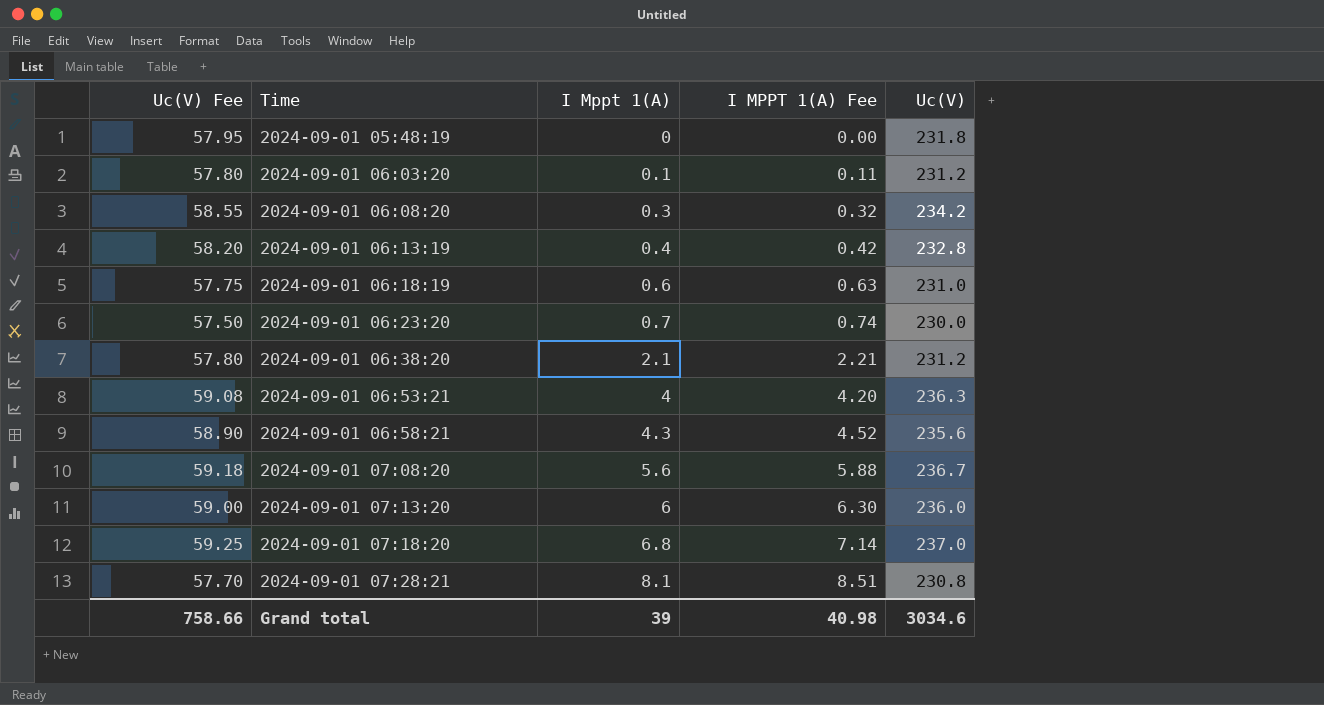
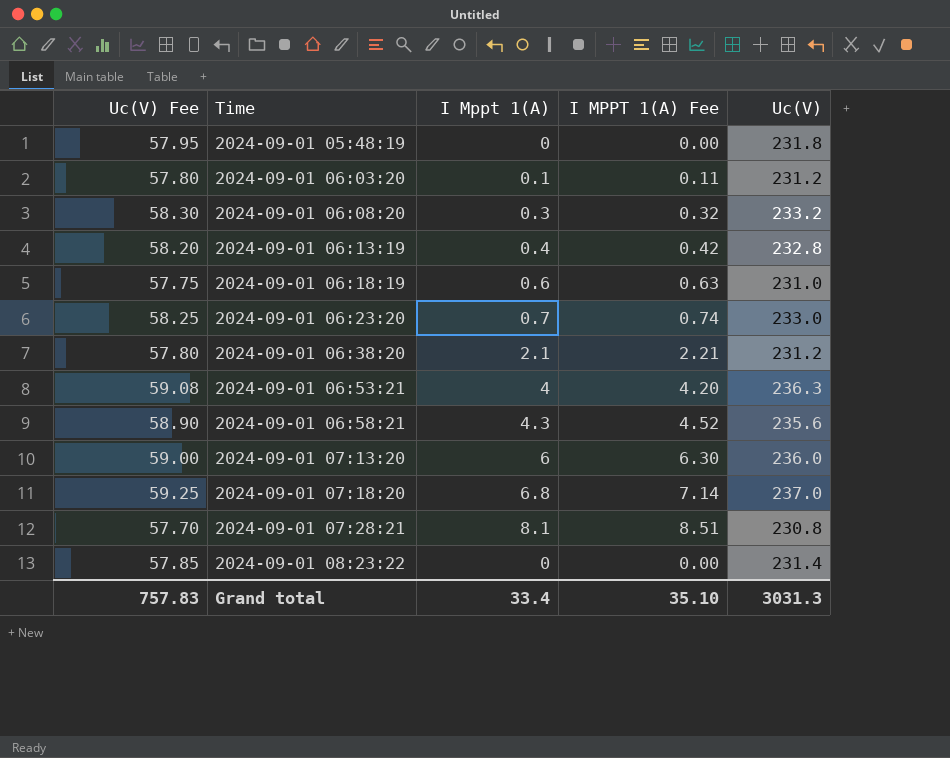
row 2024-09-01 07:08:20: 59.18 | 5.6 | 5.88 | 236.7 -> none
2024-09-01 06:08:20 | Uc(V) Fee: 58.55 -> 58.30
2024-09-01 06:08:20 | Uc(V): 234.2 -> 233.2
2024-09-01 06:23:20 | Uc(V) Fee: 57.50 -> 58.25
2024-09-01 06:23:20 | Uc(V): 230.0 -> 233.0
row 2024-09-01 08:23:22: none -> 57.85 | 0 | 0.00 | 231.4
Grand total | Uc(V) Fee: 758.66 -> 757.83
Grand total | I Mppt 1(A): 39 -> 33.4
Grand total | I MPPT 1(A) Fee: 40.98 -> 35.10
Grand total | Uc(V): 3034.6 -> 3031.3

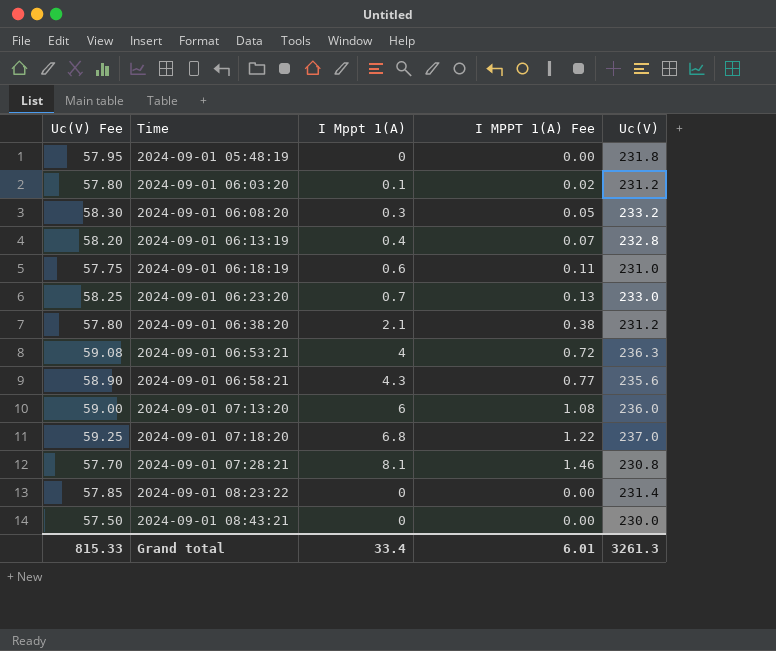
column I MPPT 1(A) Fee | formula: [I Mppt 1(A)] * 1.05 -> [I Mppt 1(A)] * 0.18
row 2024-09-01 08:43:21: none -> 57.50 | 0 | 0.00 | 230.0
Grand total | Uc(V) Fee: 757.83 -> 815.33
Grand total | I MPPT 1(A) Fee: 35.10 -> 6.01
Grand total | Uc(V): 3031.3 -> 3261.3

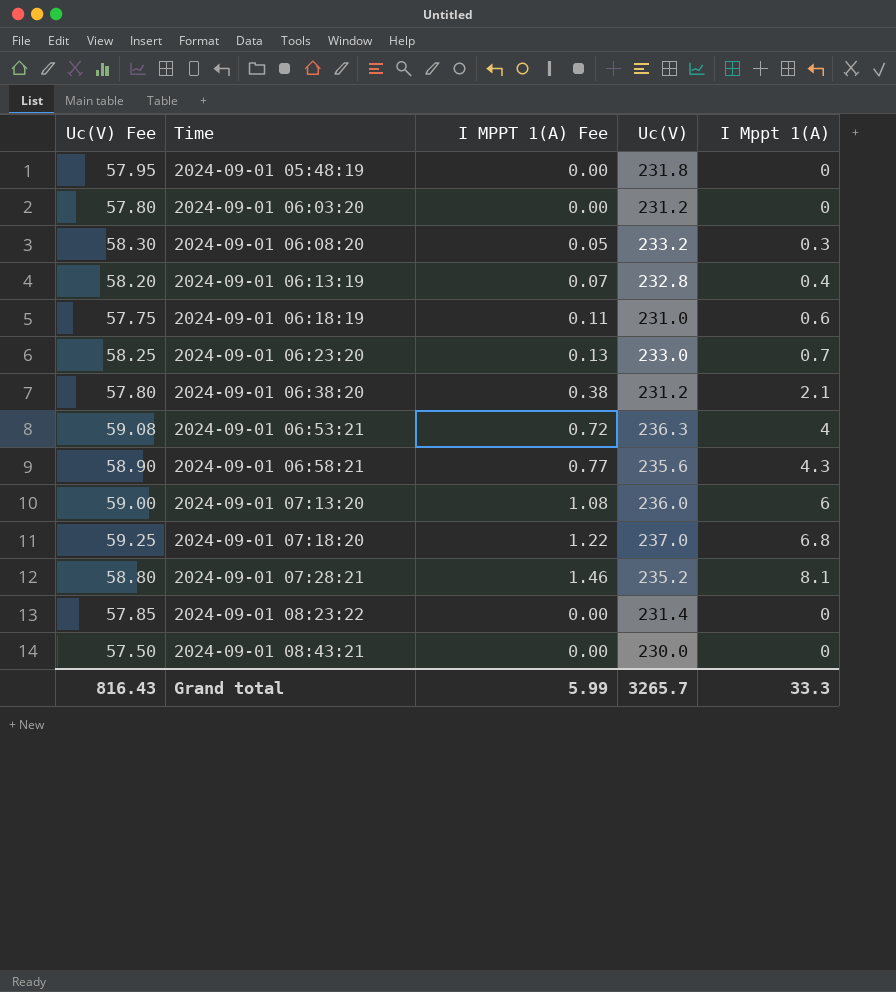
column I Mppt 1(A) | position: 3 -> 5
2024-09-01 06:03:20 | I MPPT 1(A) Fee: 0.02 -> 0.00
2024-09-01 06:03:20 | I Mppt 1(A): 0.1 -> 0
2024-09-01 07:28:21 | Uc(V) Fee: 57.70 -> 58.80
2024-09-01 07:28:21 | Uc(V): 230.8 -> 235.2
Grand total | Uc(V) Fee: 815.33 -> 816.43
Grand total | I MPPT 1(A) Fee: 6.01 -> 5.99
Grand total | Uc(V): 3261.3 -> 3265.7
Grand total | I Mppt 1(A): 33.4 -> 33.3

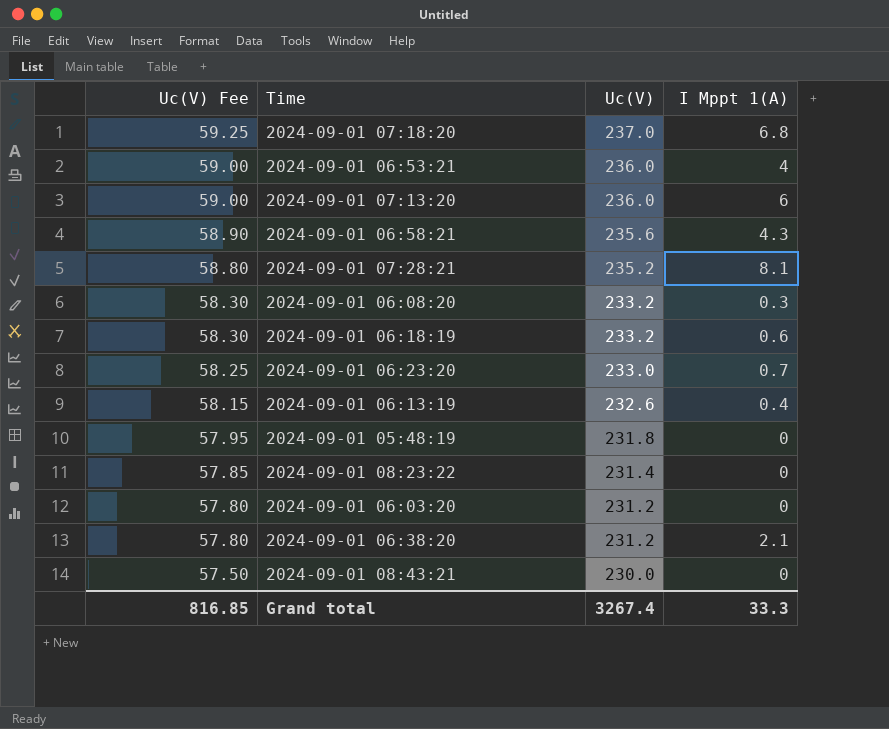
row order: Time ascending -> Uc(V) Fee descending
column I MPPT 1(A) Fee | formula: [I Mppt 1(A)] * 0.18 -> none
2024-09-01 06:53:21 | Uc(V) Fee: 59.08 -> 59.00
2024-09-01 06:53:21 | Uc(V): 236.3 -> 236.0
2024-09-01 06:18:19 | Uc(V) Fee: 57.75 -> 58.30
2024-09-01 06:18:19 | Uc(V): 231.0 -> 233.2
2024-09-01 06:13:19 | Uc(V) Fee: 58.20 -> 58.15
2024-09-01 06:13:19 | Uc(V): 232.8 -> 232.6
Grand total | Uc(V) Fee: 816.43 -> 816.85
Grand total | Uc(V): 3265.7 -> 3267.4

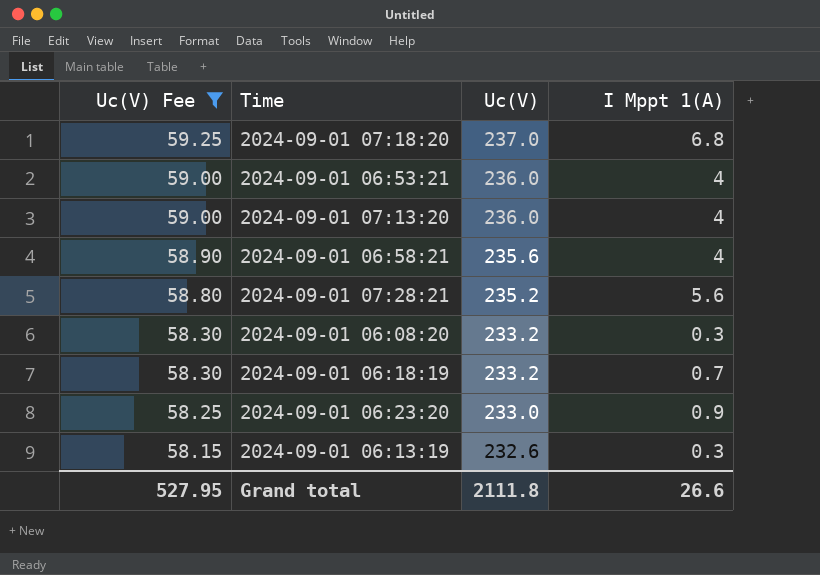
filter: none -> Uc(V) Fee >= 58.15
2024-09-01 07:13:20 | I Mppt 1(A): 6 -> 4
2024-09-01 06:58:21 | I Mppt 1(A): 4.3 -> 4
2024-09-01 07:28:21 | I Mppt 1(A): 8.1 -> 5.6
2024-09-01 06:18:19 | I Mppt 1(A): 0.6 -> 0.7
2024-09-01 06:23:20 | I Mppt 1(A): 0.7 -> 0.9
2024-09-01 06:13:19 | I Mppt 1(A): 0.4 -> 0.3
Grand total | Uc(V) Fee: 816.85 -> 527.95
Grand total | Uc(V): 3267.4 -> 2111.8
Grand total | I Mppt 1(A): 33.3 -> 26.6

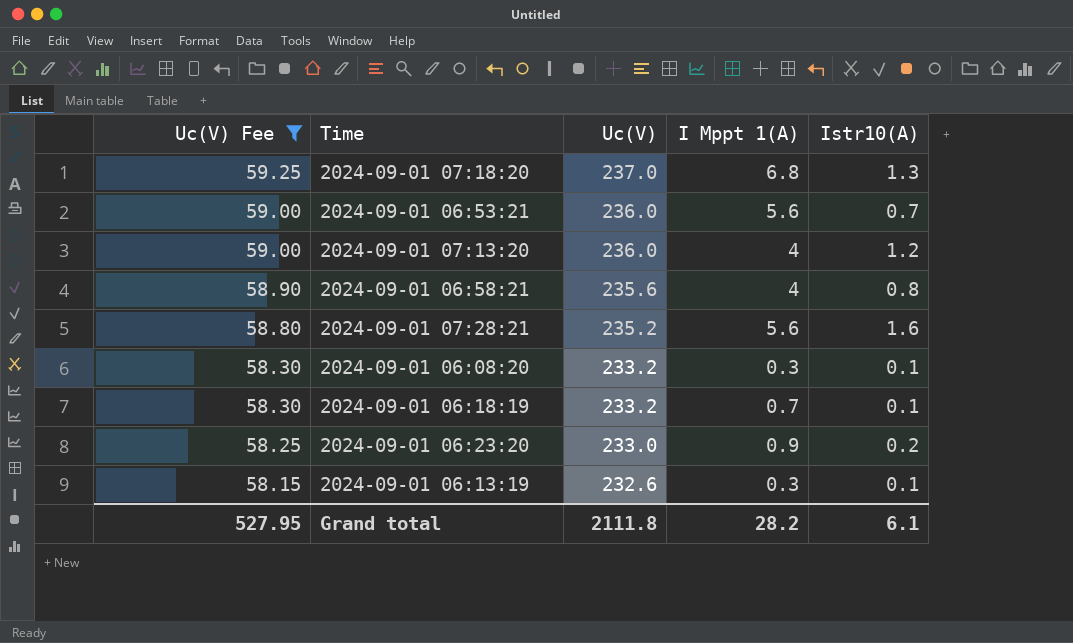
column Istr10(A) | position: none -> 5
2024-09-01 06:53:21 | I Mppt 1(A): 4 -> 5.6
Grand total | I Mppt 1(A): 26.6 -> 28.2

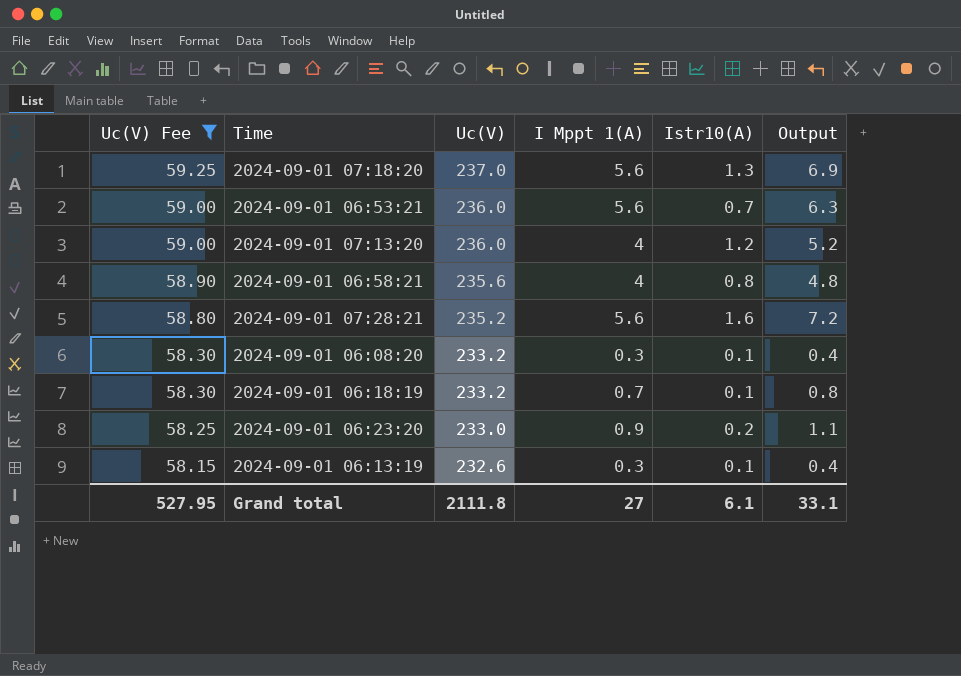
column Output | formula: none -> [I Mppt 1(A)] + [Istr10(A)]
2024-09-01 07:18:20 | I Mppt 1(A): 6.8 -> 5.6
Grand total | I Mppt 1(A): 28.2 -> 27

